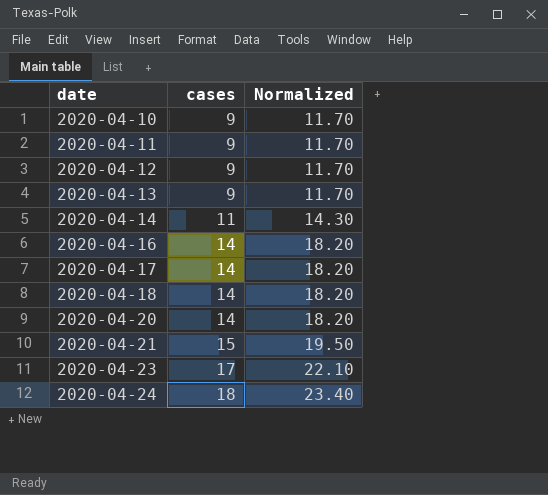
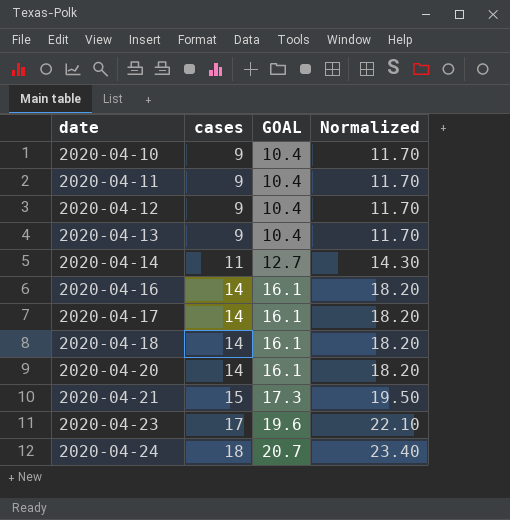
column GOAL | formula: none -> [cases] * 1.15

